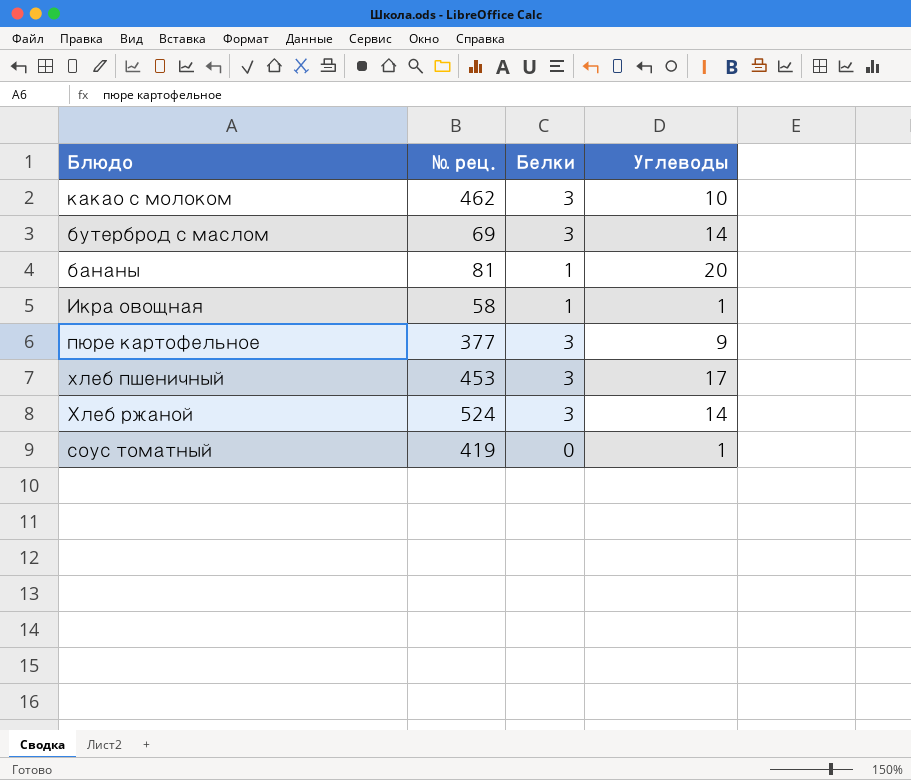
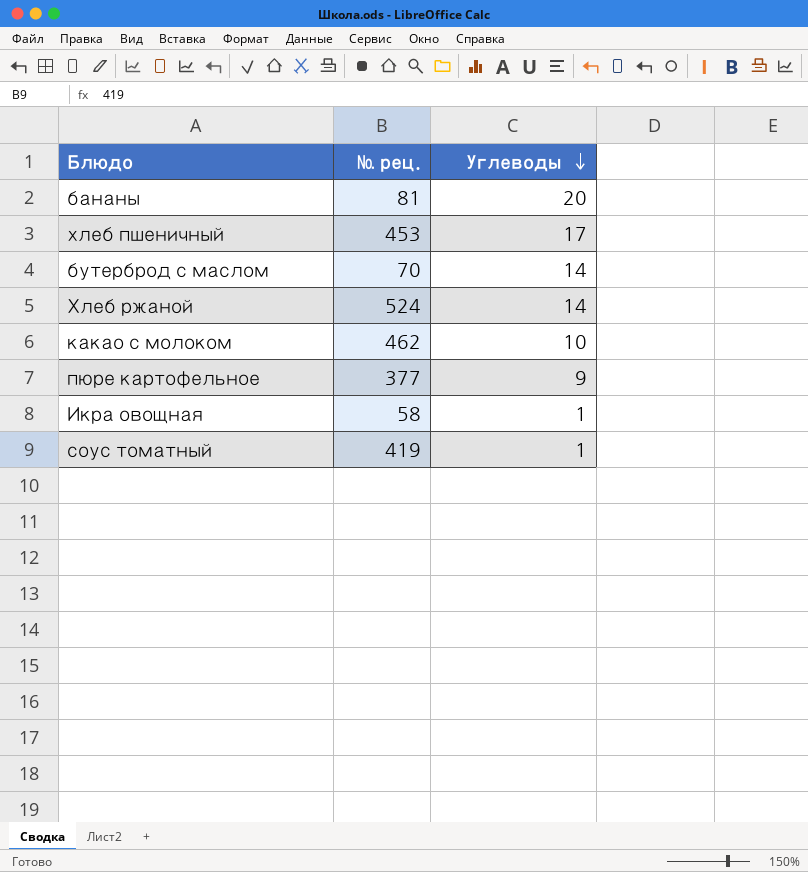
row order: none -> Углеводы descending
column Белки | position: 3 -> none
бутерброд с маслом | № рец.: 69 -> 70

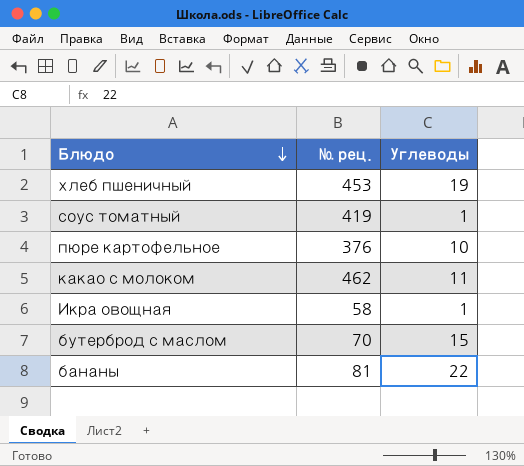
row order: Углеводы descending -> Блюдо descending
row Хлеб ржаной: 524 | 14 -> none
хлеб пшеничный | Углеводы: 17 -> 19
пюре картофельное | № рец.: 377 -> 376
пюре картофельное | Углеводы: 9 -> 10
какао с молоком | Углеводы: 10 -> 11
бутерброд с маслом | Углеводы: 14 -> 15
бананы | Углеводы: 20 -> 22

